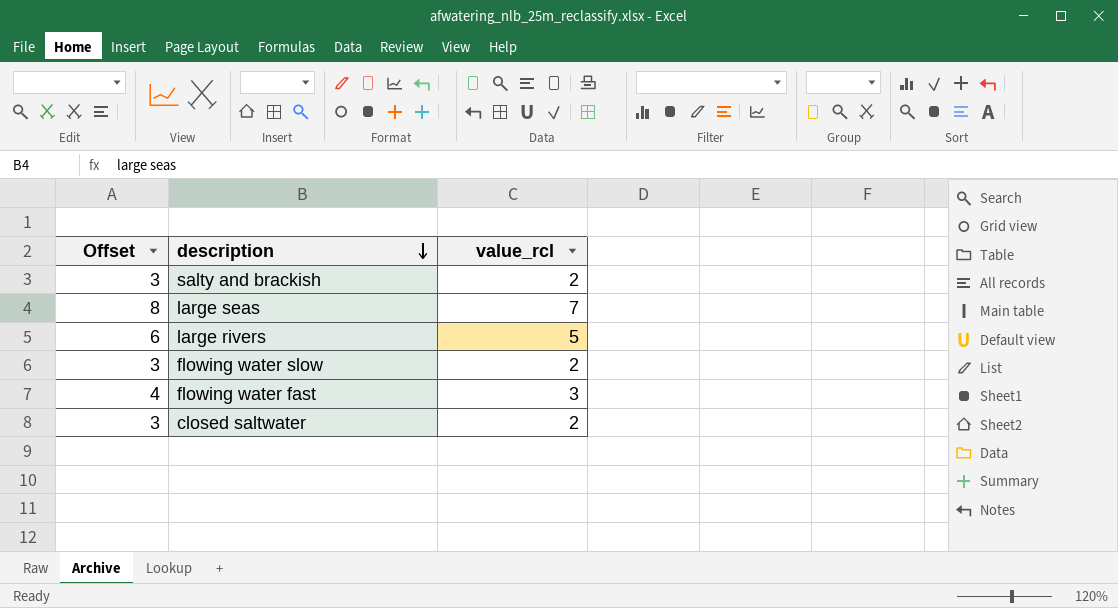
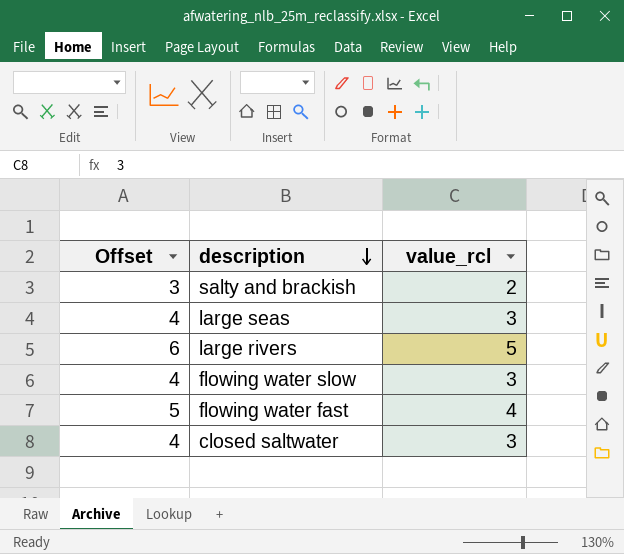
large seas | Offset: 8 -> 4
large seas | value_rcl: 7 -> 3
flowing water slow | Offset: 3 -> 4
flowing water slow | value_rcl: 2 -> 3
flowing water fast | Offset: 4 -> 5
flowing water fast | value_rcl: 3 -> 4
closed saltwater | Offset: 3 -> 4
closed saltwater | value_rcl: 2 -> 3

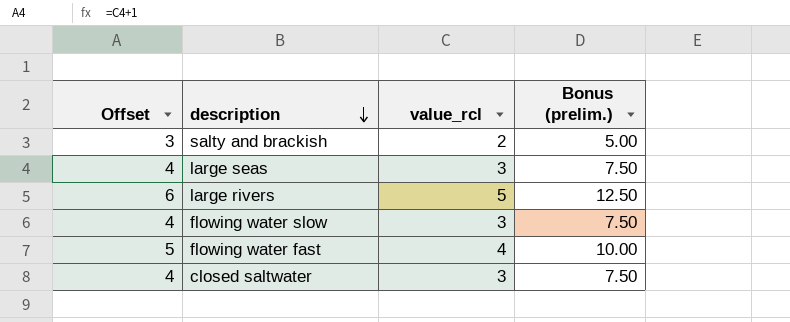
column Bonus (prelim.) | formula: none -> [value_rcl] * 2.5

